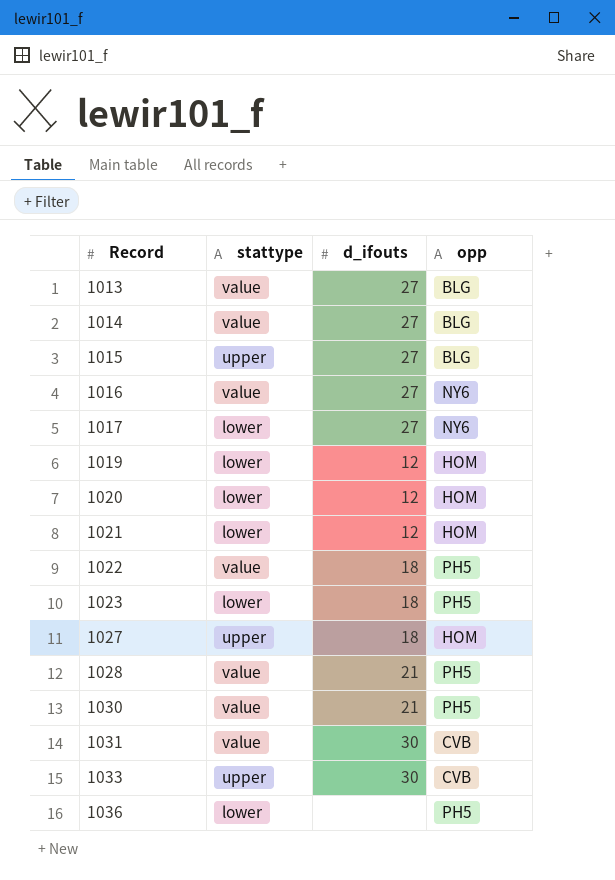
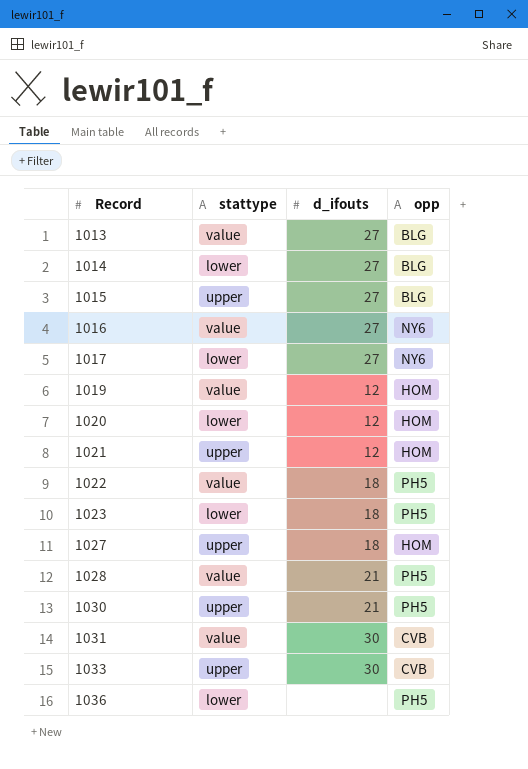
1014 | stattype: value -> lower
1019 | stattype: lower -> value
1021 | stattype: lower -> upper
1030 | stattype: value -> upper

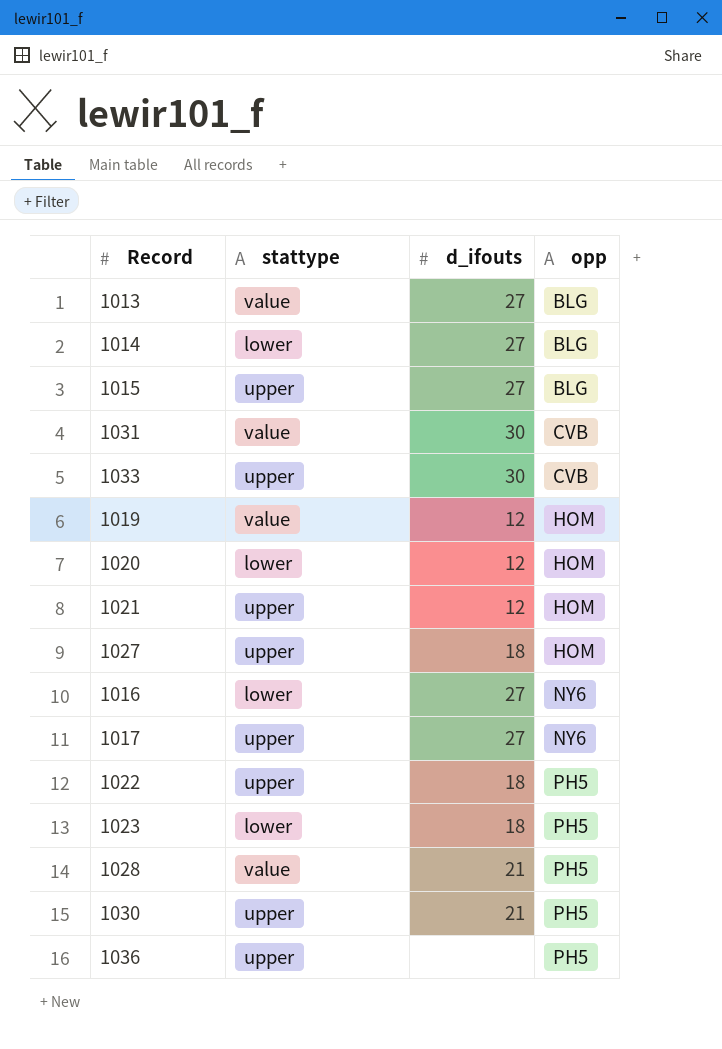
row order: Record ascending -> opp ascending
1016 | stattype: value -> lower
1017 | stattype: lower -> upper
1022 | stattype: value -> upper
1036 | stattype: lower -> upper

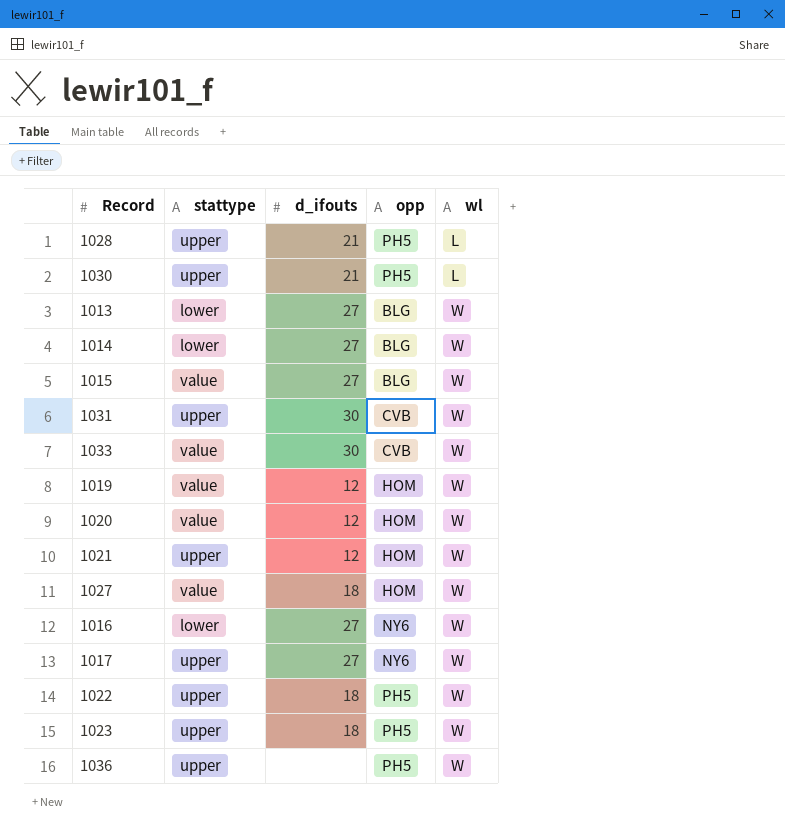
row order: opp ascending -> wl ascending
column wl | position: none -> 5
1028 | stattype: value -> upper
1013 | stattype: value -> lower
1015 | stattype: upper -> value
1031 | stattype: value -> upper
1033 | stattype: upper -> value
1020 | stattype: lower -> value
1027 | stattype: upper -> value
1023 | stattype: lower -> upper

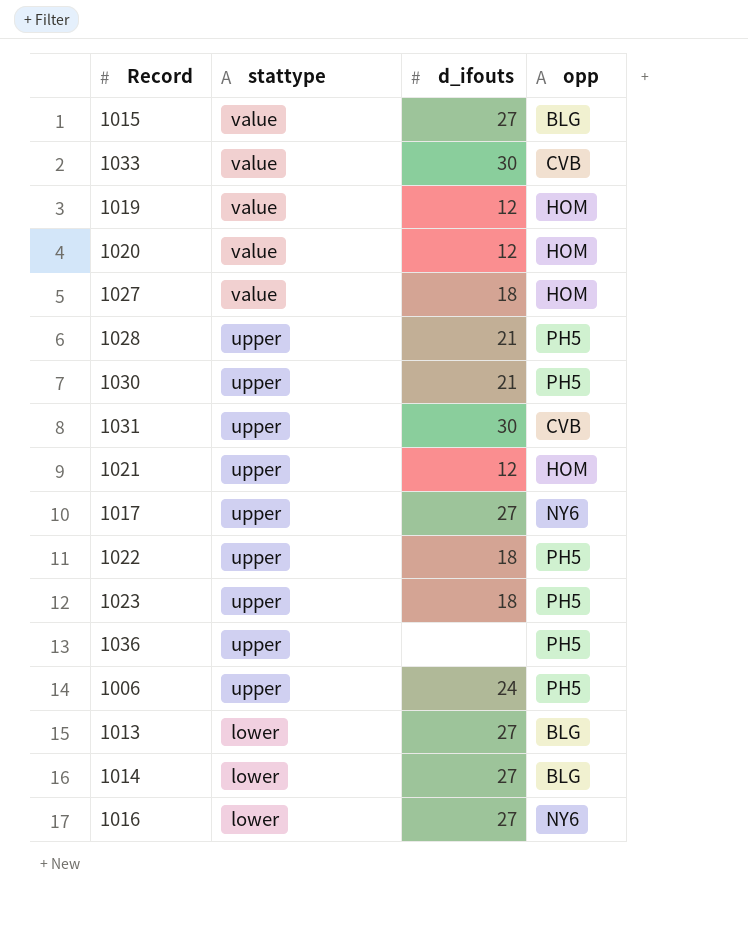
row order: wl ascending -> stattype descending
column wl | position: 5 -> none
row 1006: none -> upper | 24 | PH5

